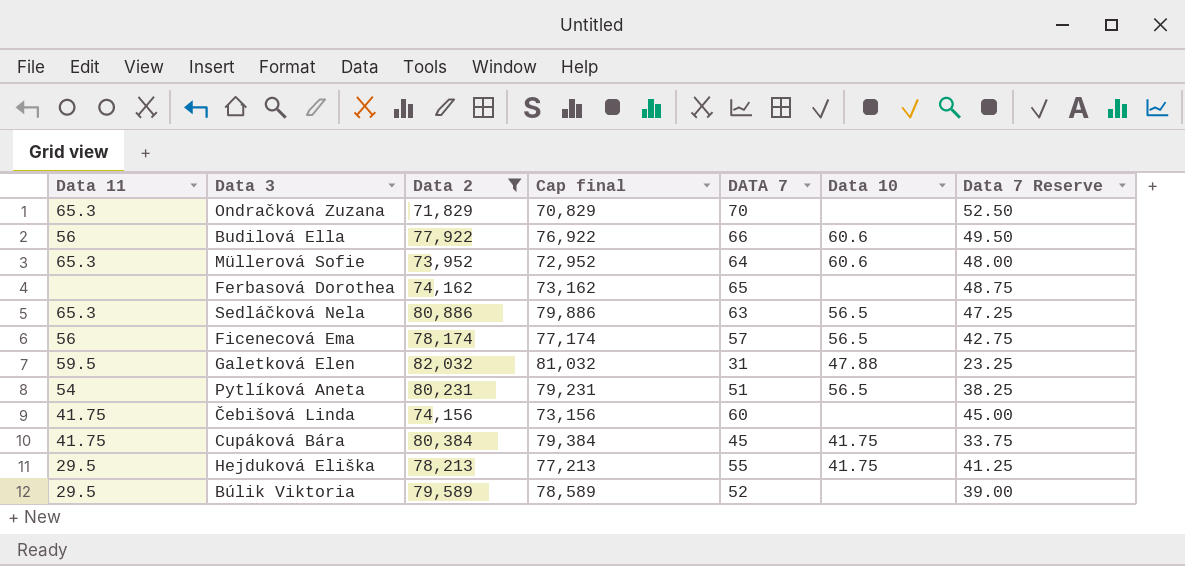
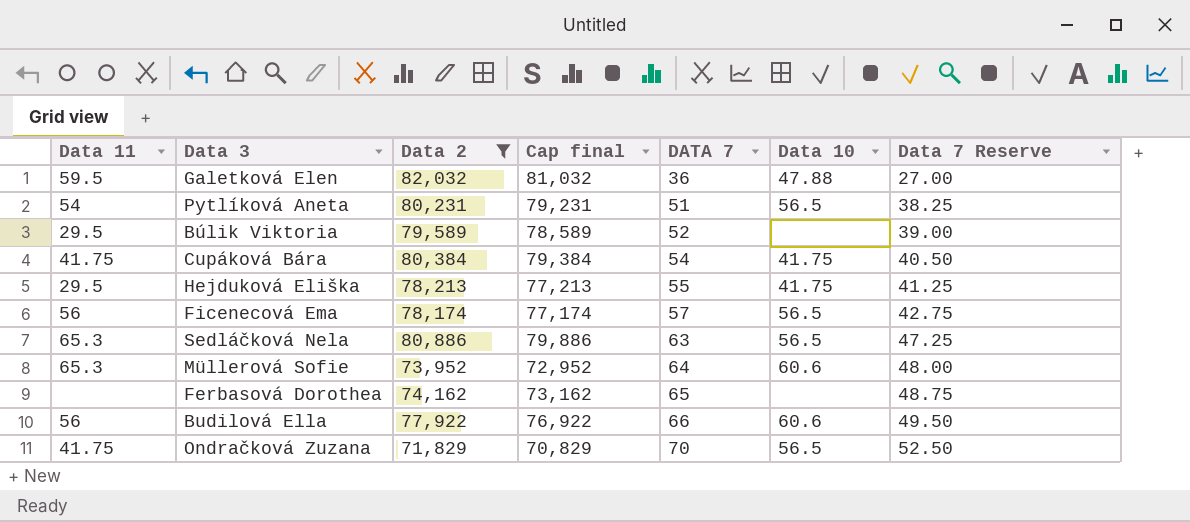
row order: none -> DATA 7 ascending
row Čebišová Linda: 41.75 | 74,156 | 73,156 | 60 | none | 45.00 -> none
Galetková Elen | DATA 7: 31 -> 36
Galetková Elen | Data 7 Reserve: 23.25 -> 27.00
Cupáková Bára | DATA 7: 45 -> 54
Cupáková Bára | Data 7 Reserve: 33.75 -> 40.50
Ondračková Zuzana | Data 11: 65.3 -> 41.75
Ondračková Zuzana | Data 10: none -> 56.5

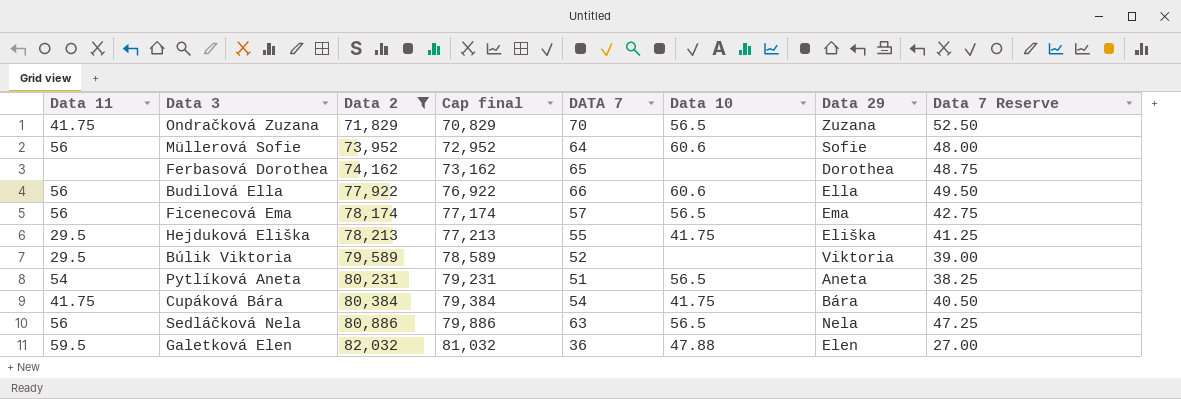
row order: DATA 7 ascending -> Data 2 ascending
column Data 29 | position: none -> 7
Müllerová Sofie | Data 11: 65.3 -> 56
Sedláčková Nela | Data 11: 65.3 -> 56

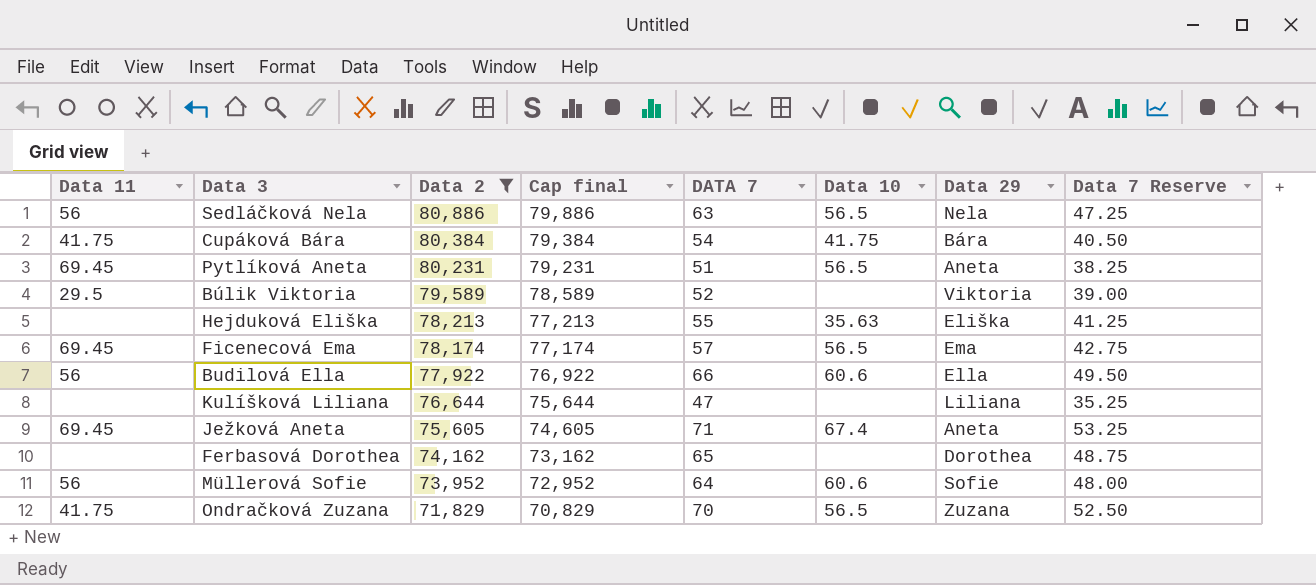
row order: Data 2 ascending -> Data 2 descending
row Galetková Elen: 59.5 | 82,032 | 81,032 | 36 | 47.88 | Elen | 27.00 -> none
Pytlíková Aneta | Data 11: 54 -> 69.45
Hejduková Eliška | Data 11: 29.5 -> none
Hejduková Eliška | Data 10: 41.75 -> 35.63
Ficenecová Ema | Data 11: 56 -> 69.45
row Kulíšková Liliana: none -> none | 76,644 | 75,644 | 47 | none | Liliana | 35.25
row Ježková Aneta: none -> 69.45 | 75,605 | 74,605 | 71 | 67.4 | Aneta | 53.25

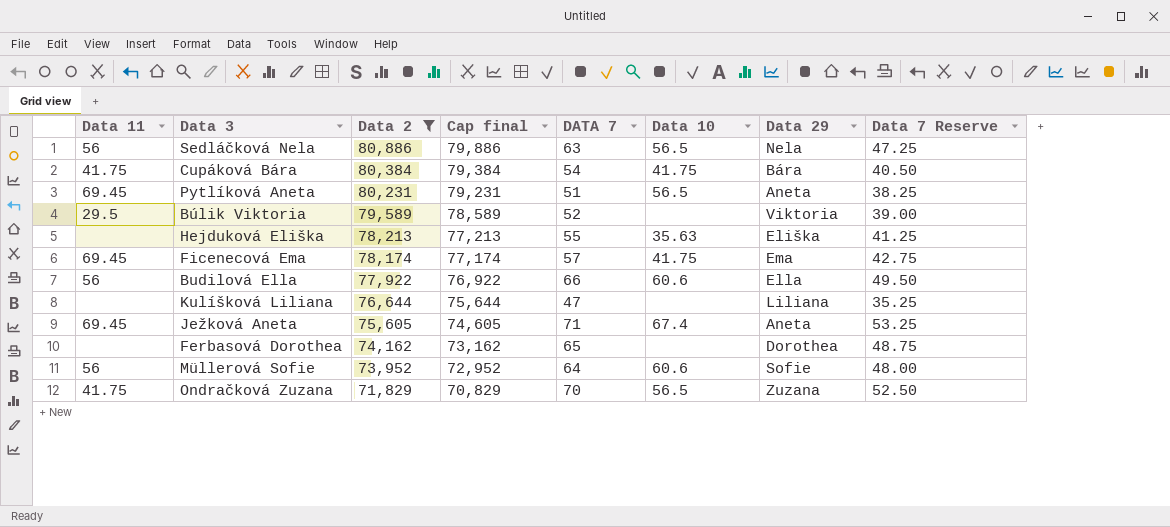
Ficenecová Ema | Data 10: 56.5 -> 41.75

